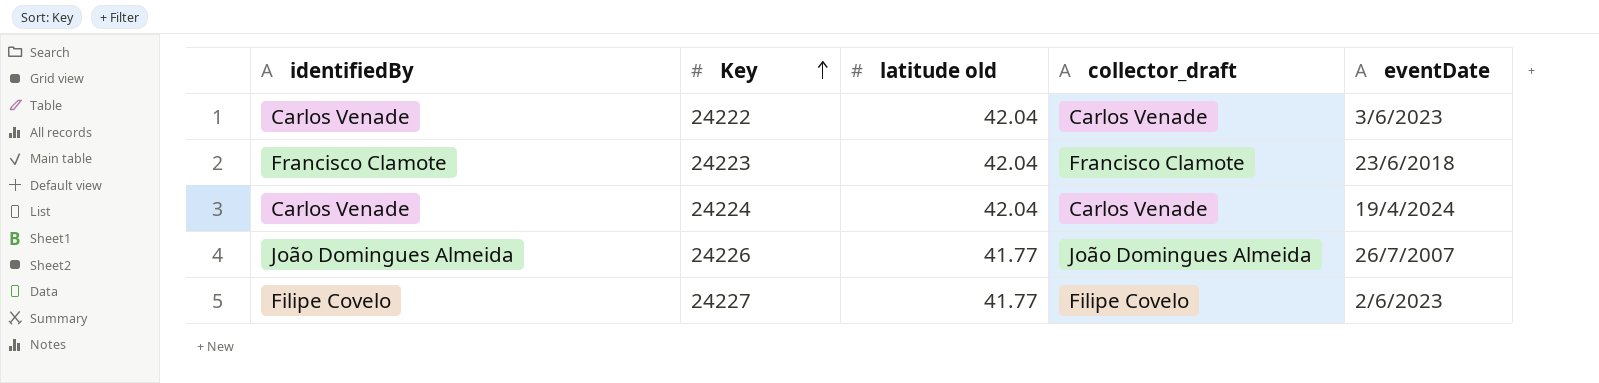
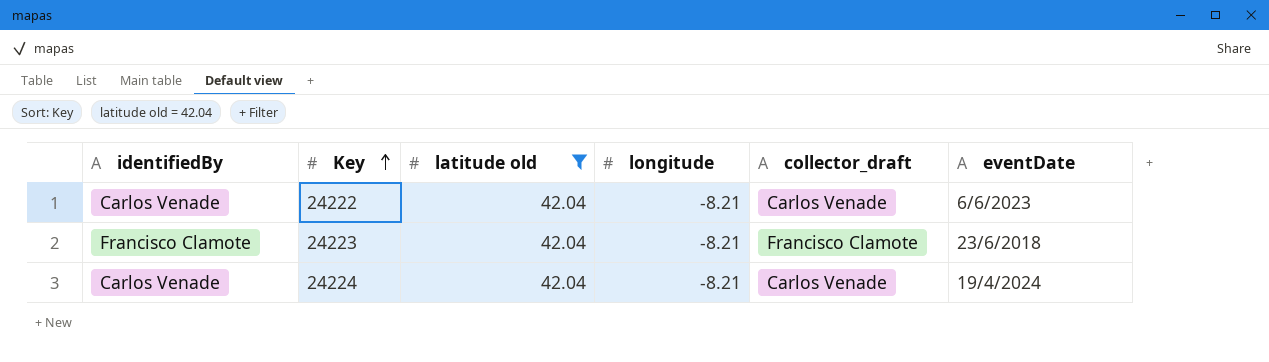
filter: none -> latitude old = 42.04
column longitude | position: none -> 4
24222 | eventDate: 3/6/2023 -> 6/6/2023

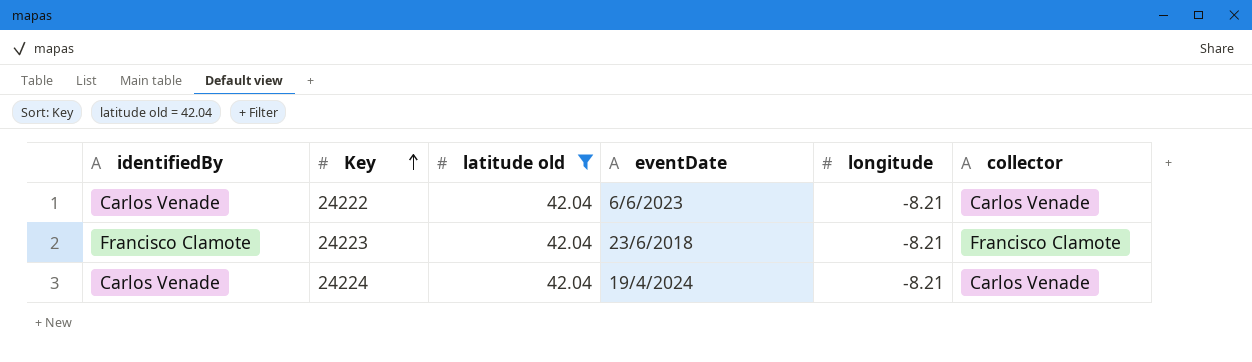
column eventDate | position: 6 -> 4
column name: collector_draft -> collector

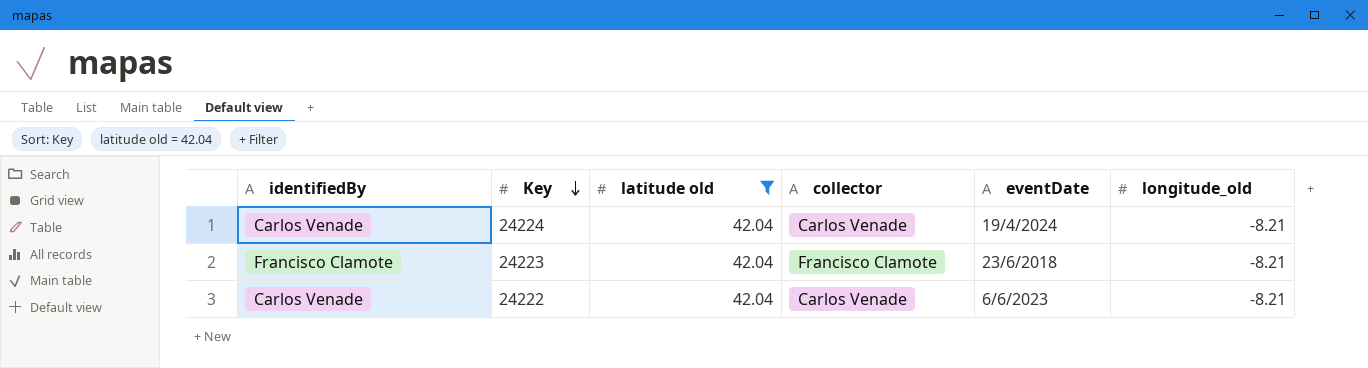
row order: Key ascending -> Key descending
column collector | position: 6 -> 4
column name: longitude -> longitude_old

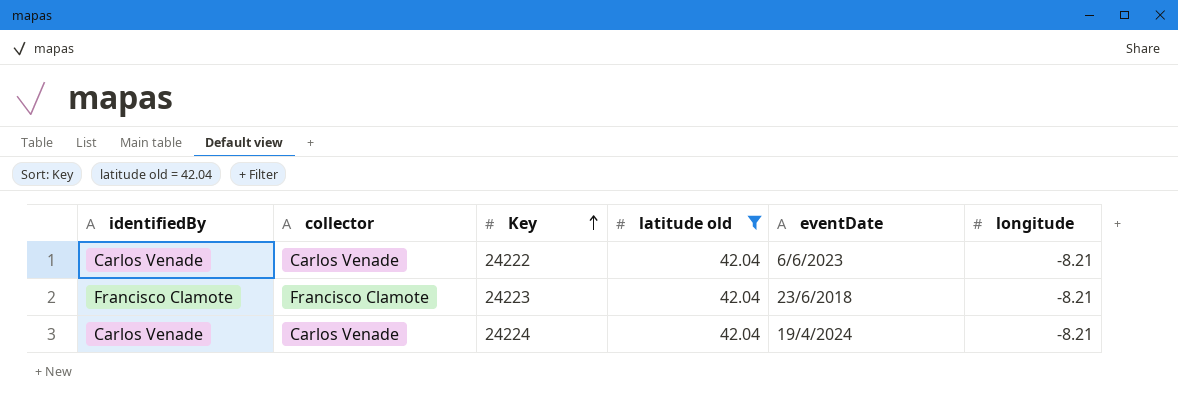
row order: Key descending -> Key ascending
column collector | position: 4 -> 2
column name: longitude_old -> longitude

